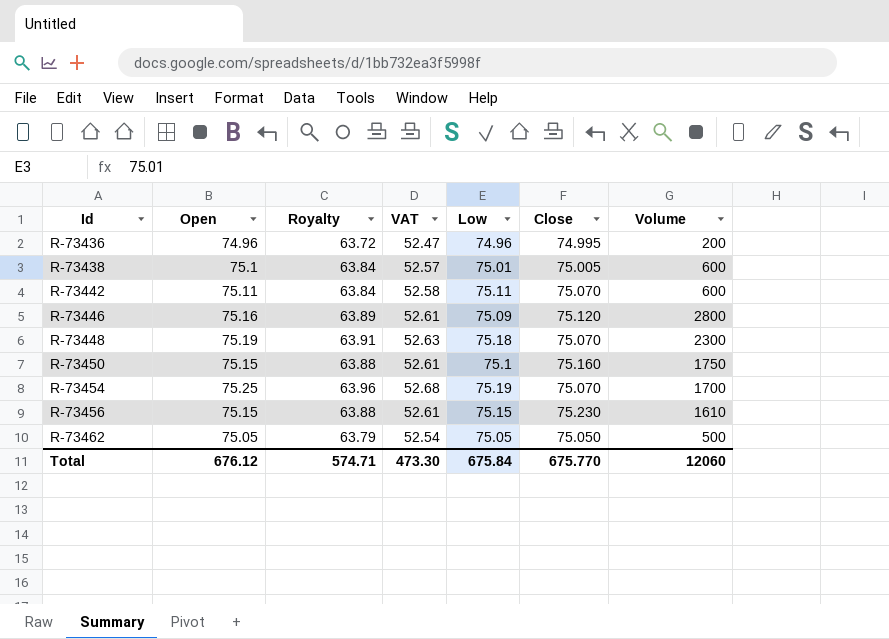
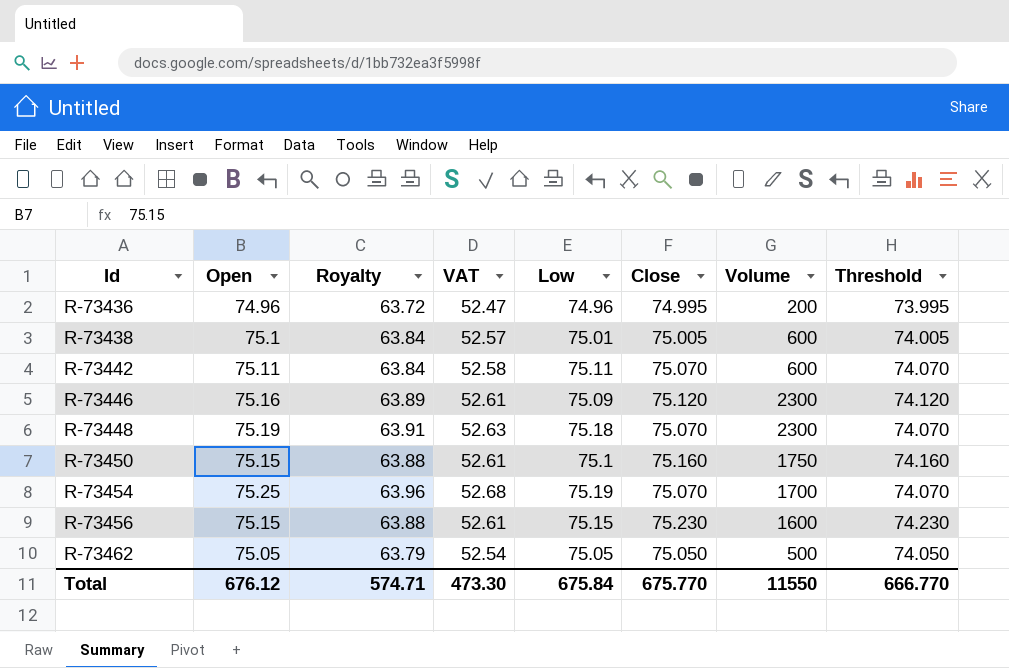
column Threshold | formula: none -> [Close] - 1
R-73446 | Volume: 2800 -> 2300
R-73456 | Volume: 1610 -> 1600
Total | Volume: 12060 -> 11550

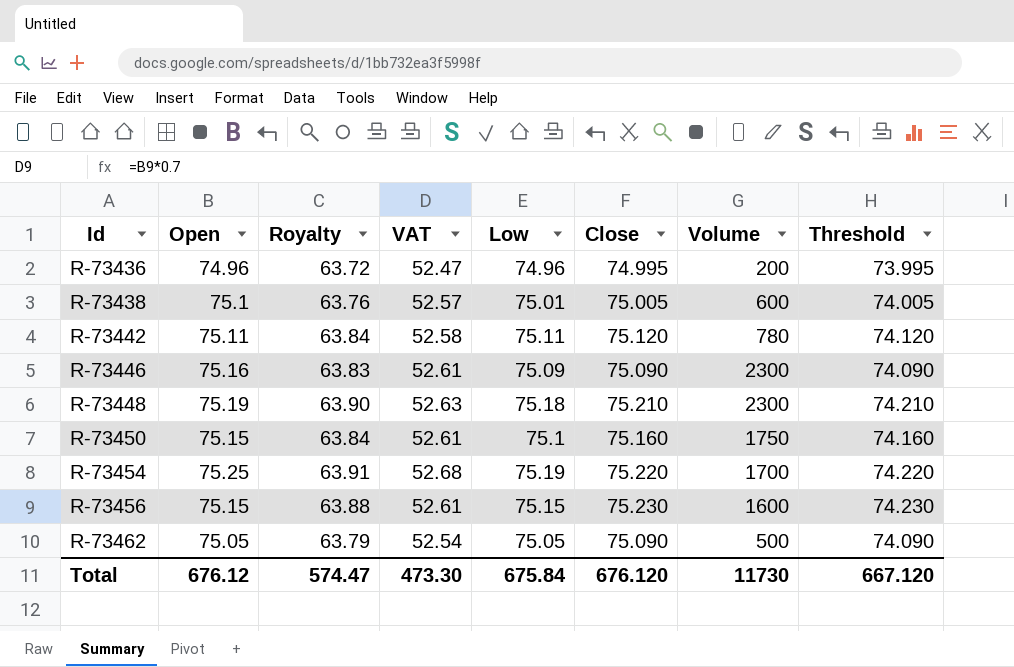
column Royalty | formula: [Open] * 0.85 -> [Low] * 0.85
R-73442 | Close: 75.070 -> 75.120
R-73442 | Volume: 600 -> 780
R-73442 | Threshold: 74.070 -> 74.120
R-73446 | Close: 75.120 -> 75.090
R-73446 | Threshold: 74.120 -> 74.090
R-73448 | Close: 75.070 -> 75.210
R-73448 | Threshold: 74.070 -> 74.210
R-73454 | Close: 75.070 -> 75.220
R-73454 | Threshold: 74.070 -> 74.220
R-73462 | Close: 75.050 -> 75.090
R-73462 | Threshold: 74.050 -> 74.090
Total | Royalty: 574.71 -> 574.47
Total | Close: 675.770 -> 676.120
Total | Volume: 11550 -> 11730
Total | Threshold: 666.770 -> 667.120

